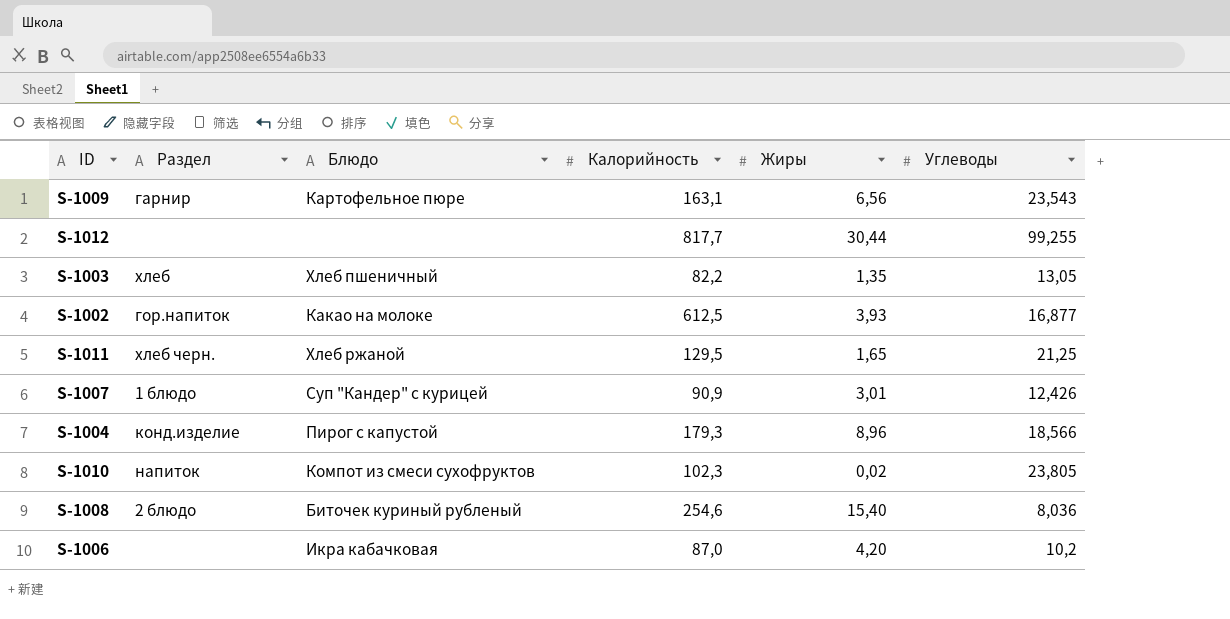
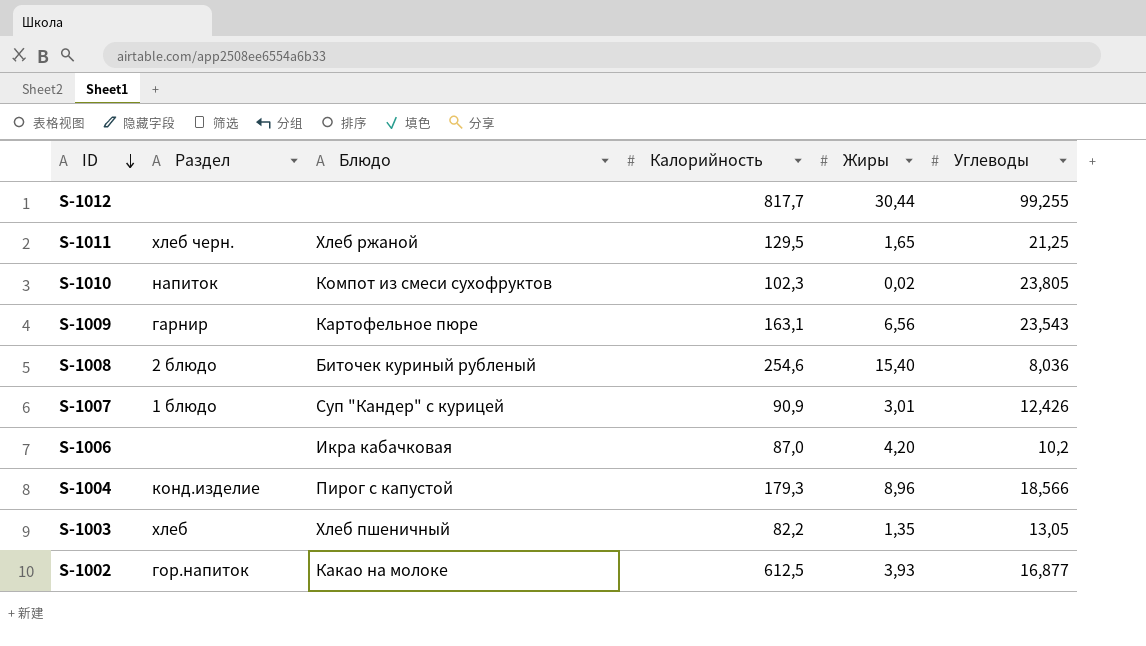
row order: none -> ID descending

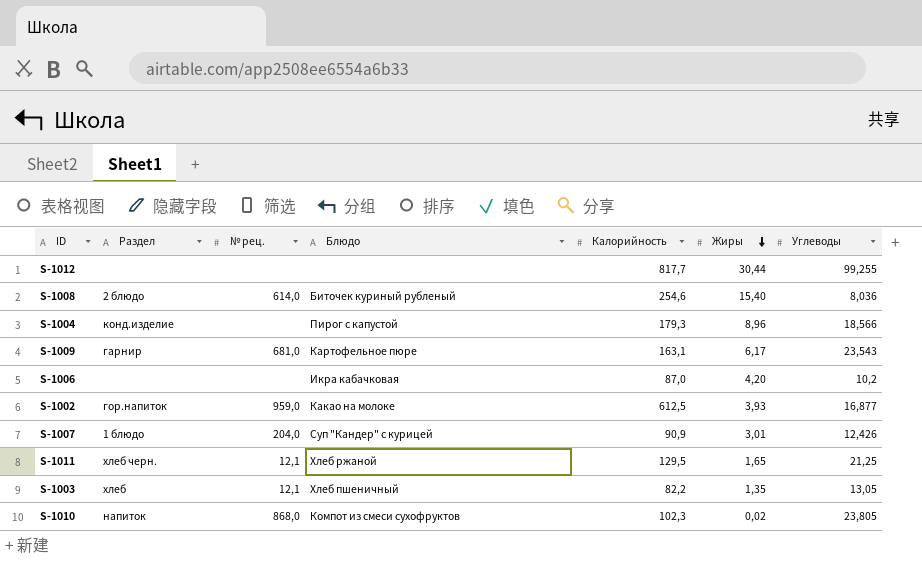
row order: ID descending -> Жиры descending
column № рец. | position: none -> 3
S-1009 | Жиры: 6,56 -> 6,17

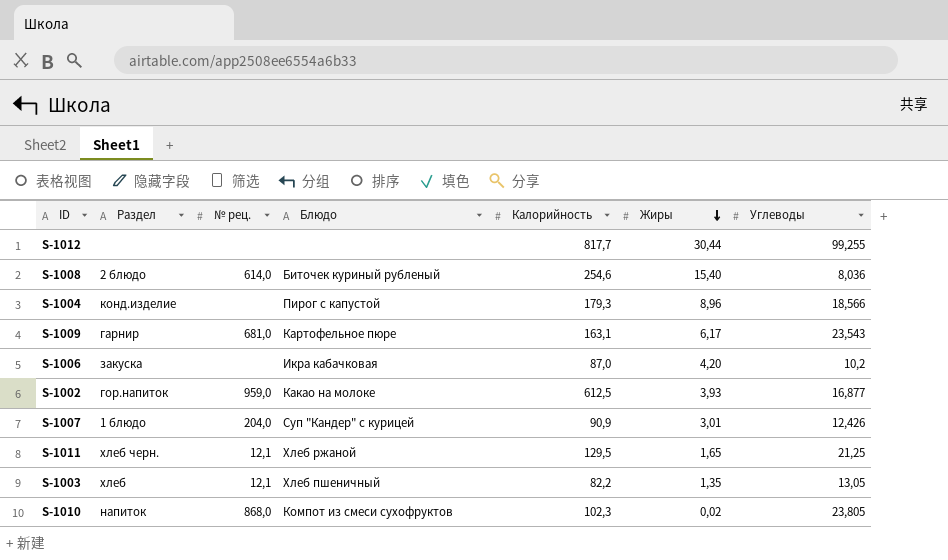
S-1006 | Раздел: none -> закуска

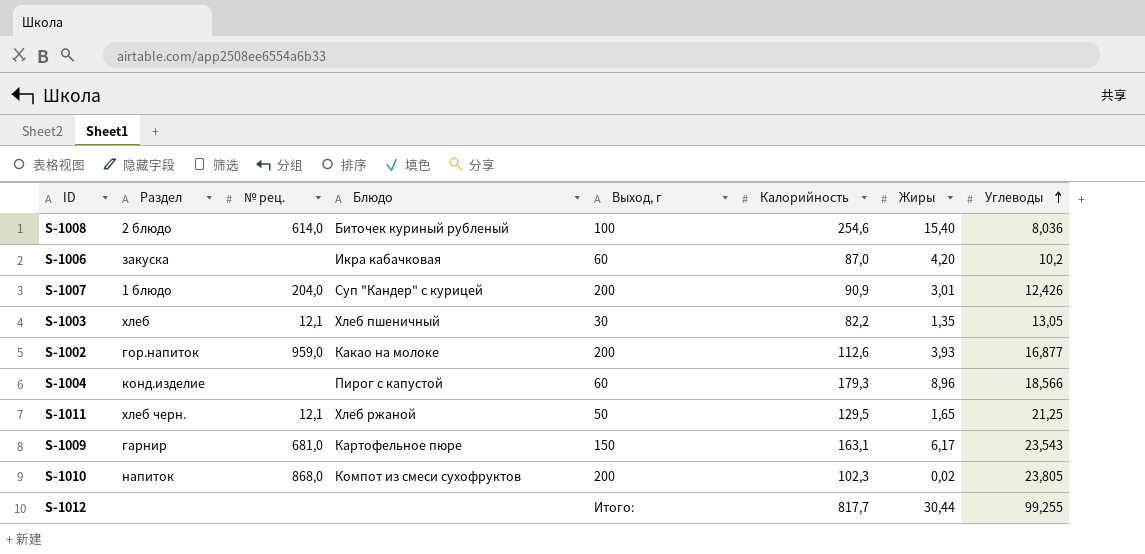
row order: Жиры descending -> Углеводы ascending
column Выход, г | position: none -> 5
S-1002 | Калорийность: 612,5 -> 112,6

